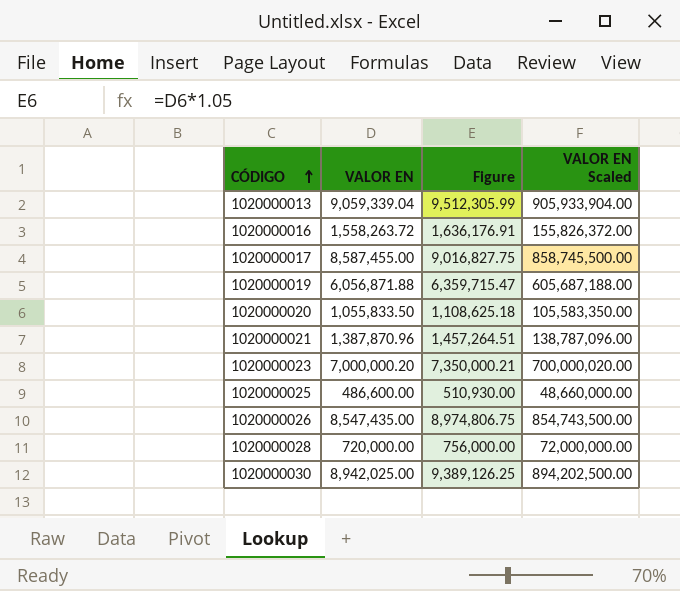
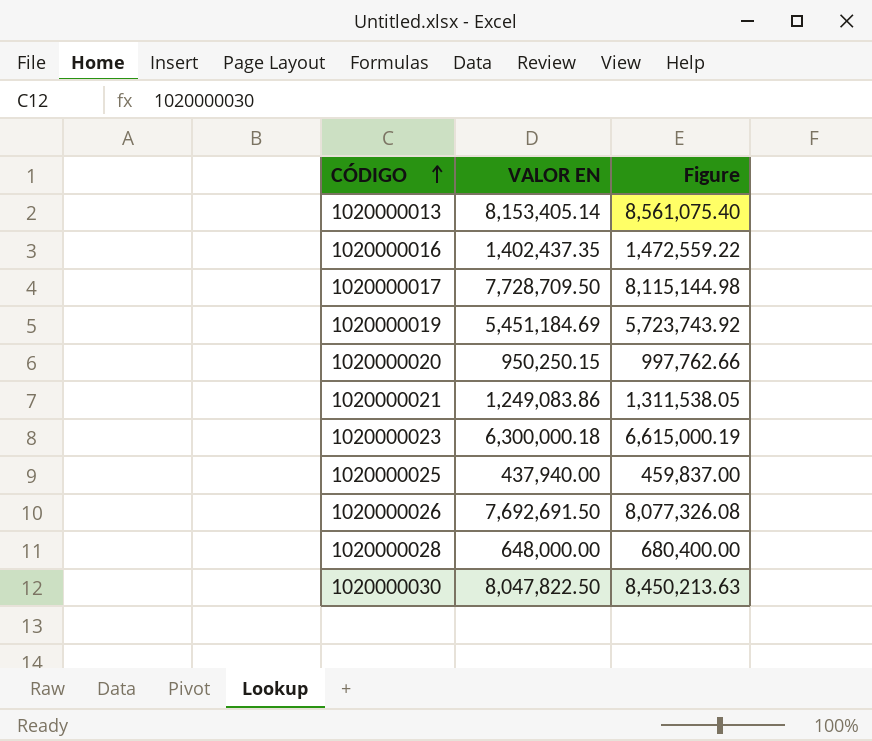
column VALOR EN Scaled | formula: [VALOR EN] * 100 -> none
1020000013 | VALOR EN: 9,059,339.04 -> 8,153,405.14
1020000013 | Figure: 9,512,305.99 -> 8,561,075.40
1020000016 | VALOR EN: 1,558,263.72 -> 1,402,437.35
1020000016 | Figure: 1,636,176.91 -> 1,472,559.22
1020000017 | VALOR EN: 8,587,455.00 -> 7,728,709.50
1020000017 | Figure: 9,016,827.75 -> 8,115,144.98
1020000019 | VALOR EN: 6,056,871.88 -> 5,451,184.69
1020000019 | Figure: 6,359,715.47 -> 5,723,743.92
1020000020 | VALOR EN: 1,055,833.50 -> 950,250.15
1020000020 | Figure: 1,108,625.18 -> 997,762.66
1020000021 | VALOR EN: 1,387,870.96 -> 1,249,083.86
1020000021 | Figure: 1,457,264.51 -> 1,311,538.05
1020000023 | VALOR EN: 7,000,000.20 -> 6,300,000.18
1020000023 | Figure: 7,350,000.21 -> 6,615,000.19
1020000025 | VALOR EN: 486,600.00 -> 437,940.00
1020000025 | Figure: 510,930.00 -> 459,837.00
1020000026 | VALOR EN: 8,547,435.00 -> 7,692,691.50
1020000026 | Figure: 8,974,806.75 -> 8,077,326.08
1020000028 | VALOR EN: 720,000.00 -> 648,000.00
1020000028 | Figure: 756,000.00 -> 680,400.00
1020000030 | VALOR EN: 8,942,025.00 -> 8,047,822.50
1020000030 | Figure: 9,389,126.25 -> 8,450,213.63

